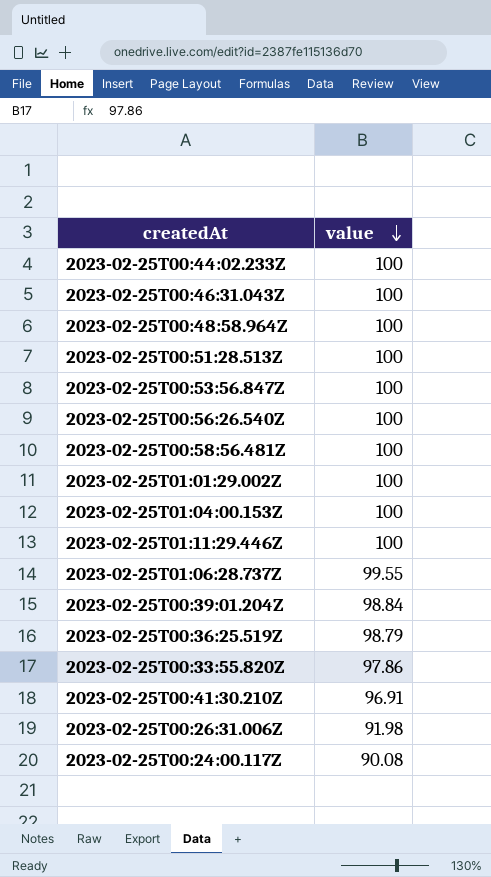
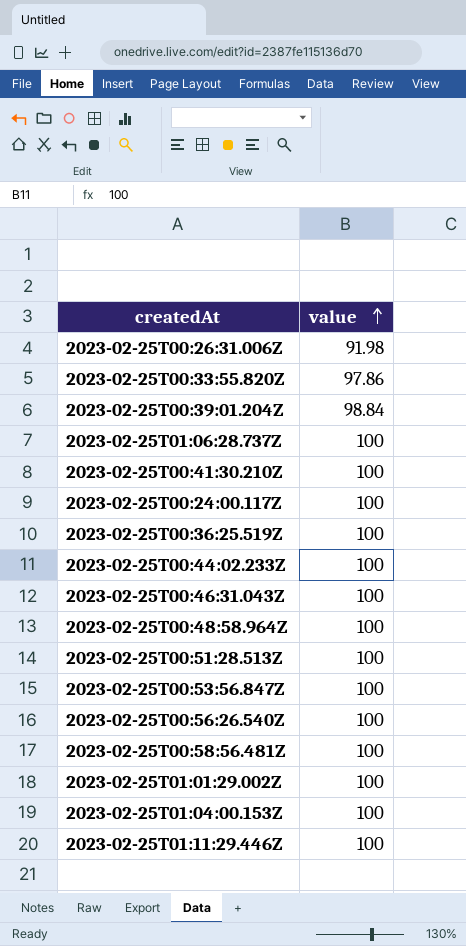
row order: value descending -> value ascending
2023-02-25T01:06:28.737Z | value: 99.55 -> 100
2023-02-25T00:41:30.210Z | value: 96.91 -> 100
2023-02-25T00:24:00.117Z | value: 90.08 -> 100
2023-02-25T00:36:25.519Z | value: 98.79 -> 100

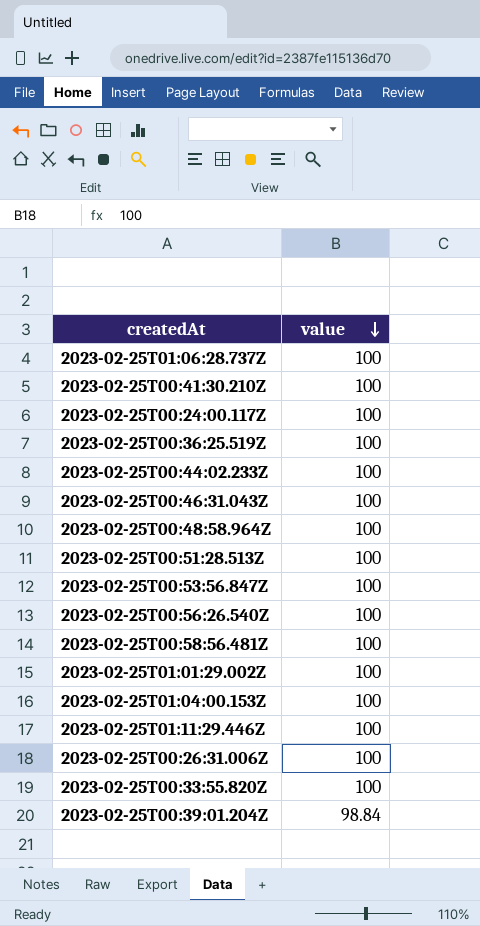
row order: value ascending -> value descending
2023-02-25T00:26:31.006Z | value: 91.98 -> 100
2023-02-25T00:33:55.820Z | value: 97.86 -> 100

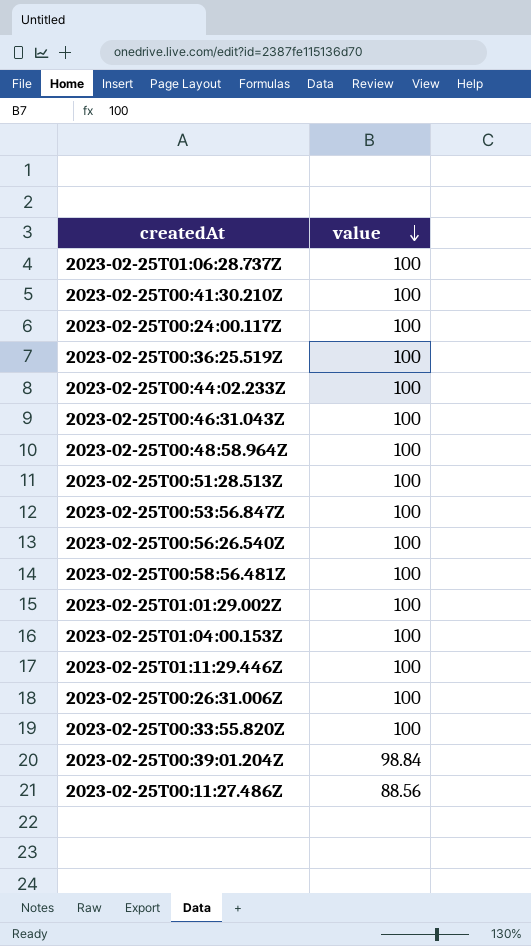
row 2023-02-25T00:11:27.486Z: none -> 88.56

